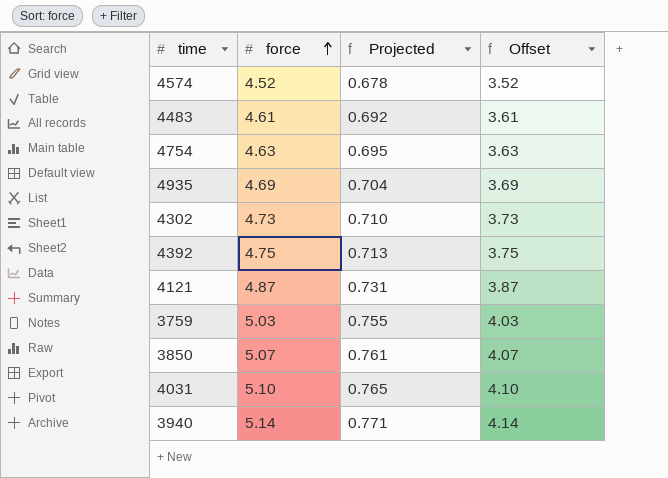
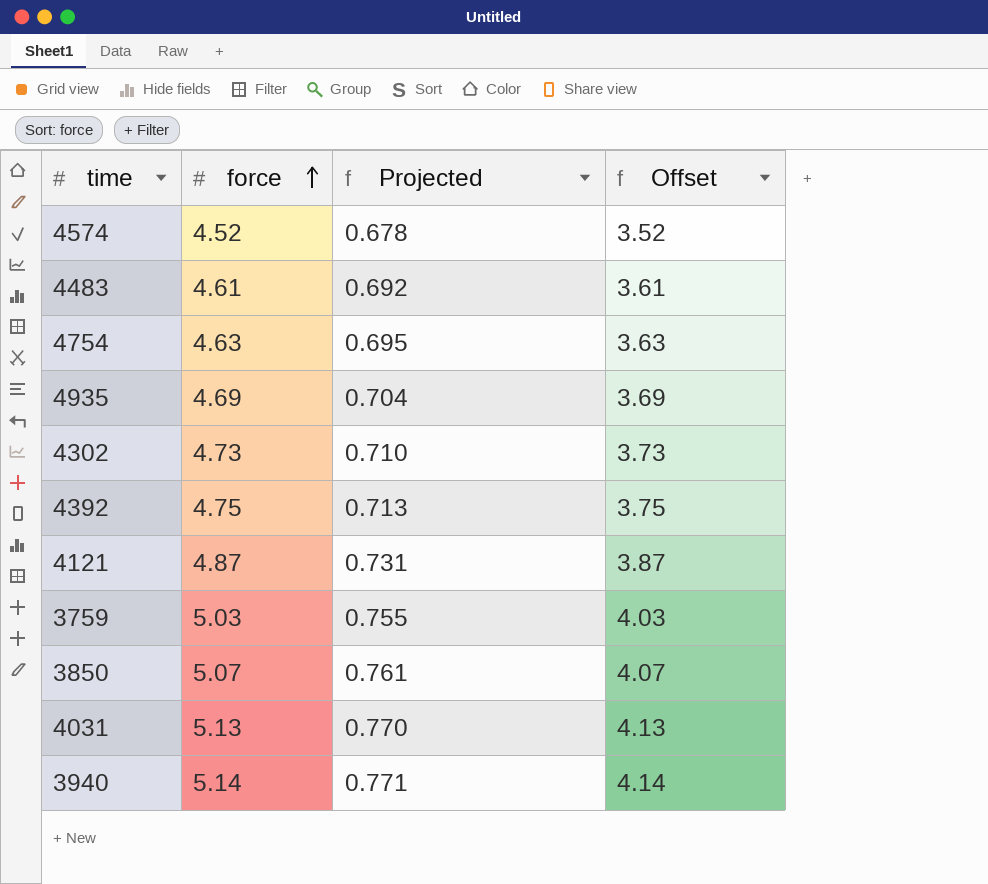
4031 | force: 5.10 -> 5.13
4031 | Projected: 0.765 -> 0.770
4031 | Offset: 4.10 -> 4.13

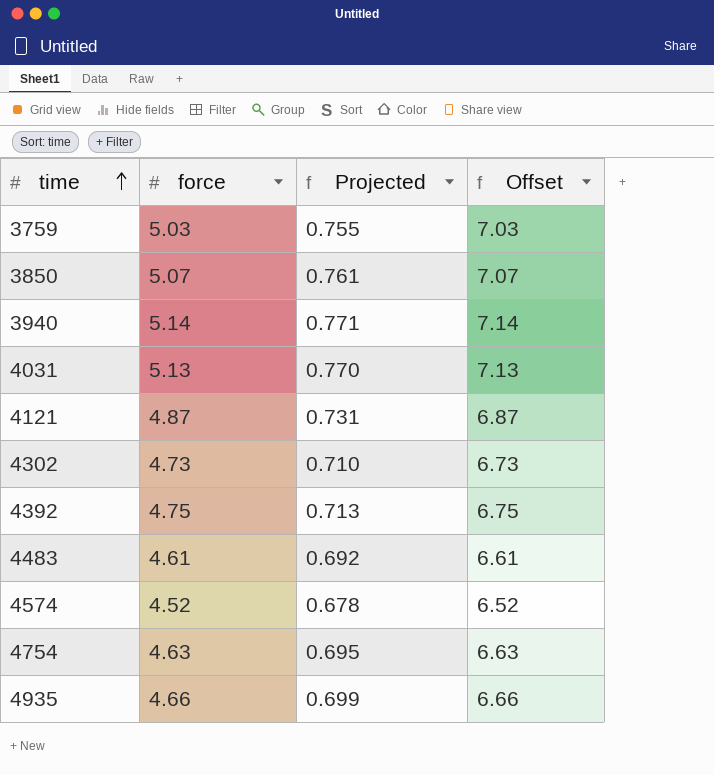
row order: force ascending -> time ascending
column Offset | formula: [force] - 1 -> [force] + 2
4935 | force: 4.69 -> 4.66
4935 | Projected: 0.704 -> 0.699

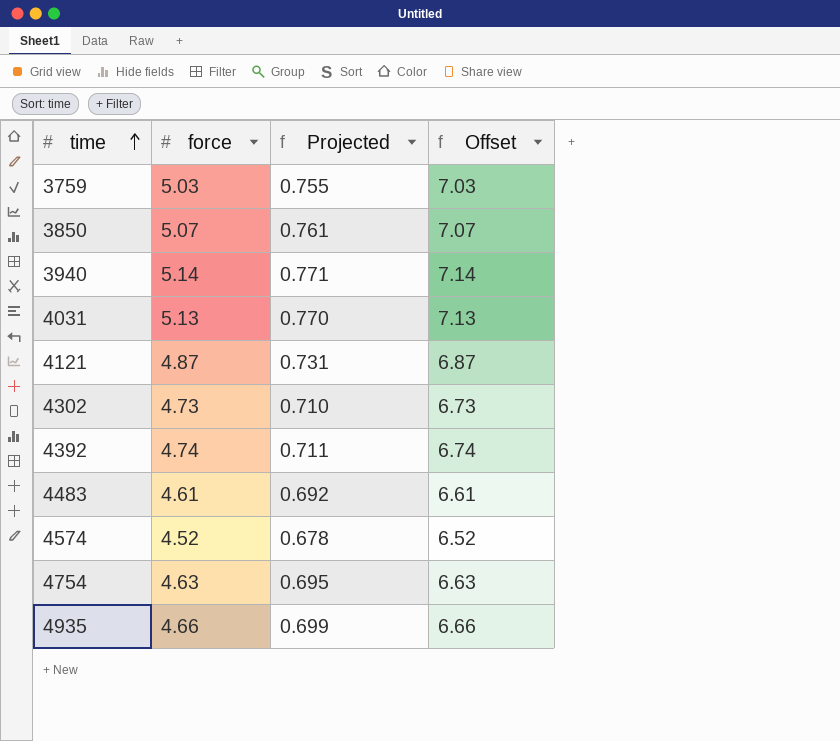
4392 | force: 4.75 -> 4.74
4392 | Projected: 0.713 -> 0.711
4392 | Offset: 6.75 -> 6.74

